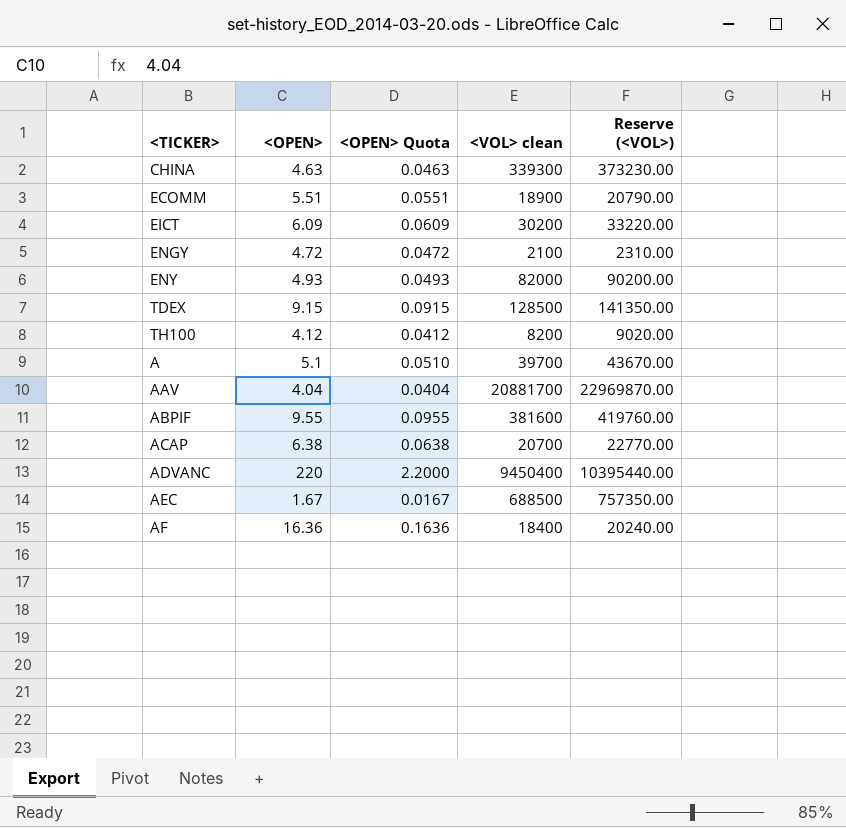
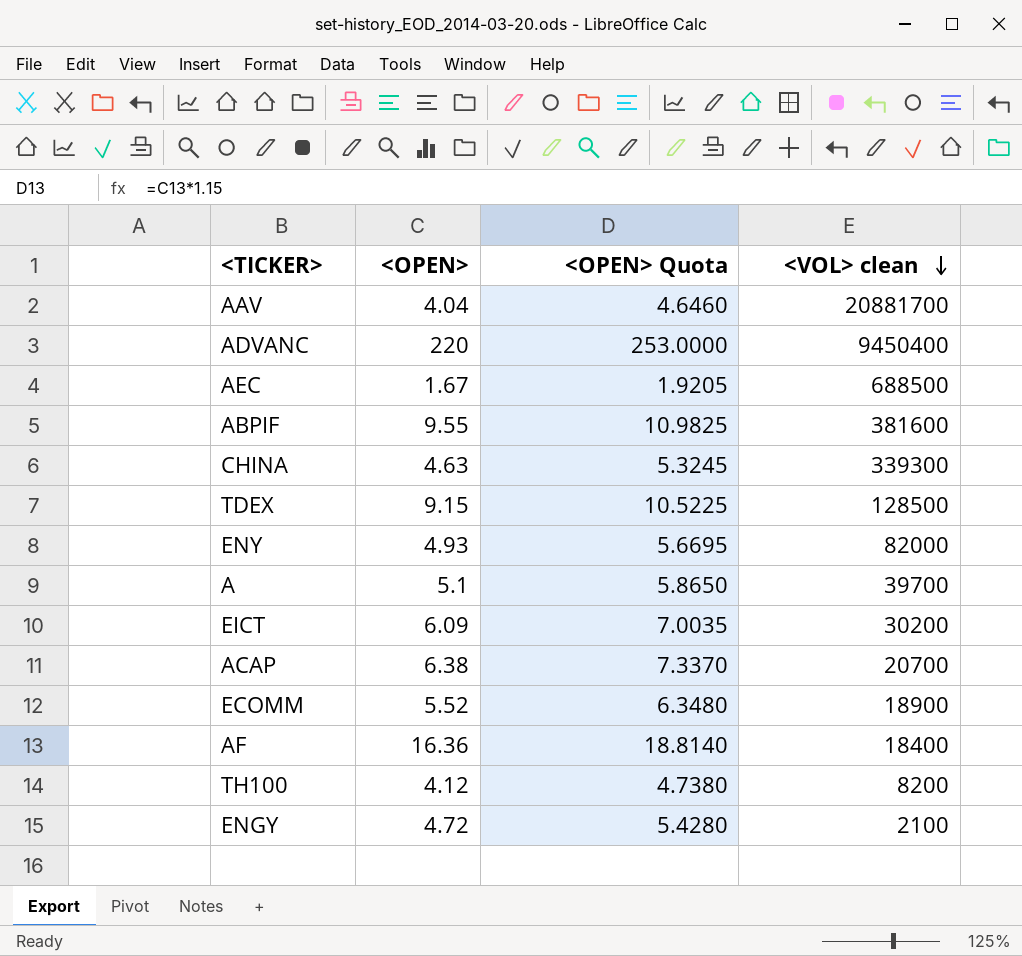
row order: none -> <VOL> clean descending
column Reserve (<VOL>) | formula: [<VOL> clean] * 1.1 -> none
column <OPEN> Quota | formula: [<OPEN>] * 0.01 -> [<OPEN>] * 1.15
ECOMM | <OPEN>: 5.51 -> 5.52

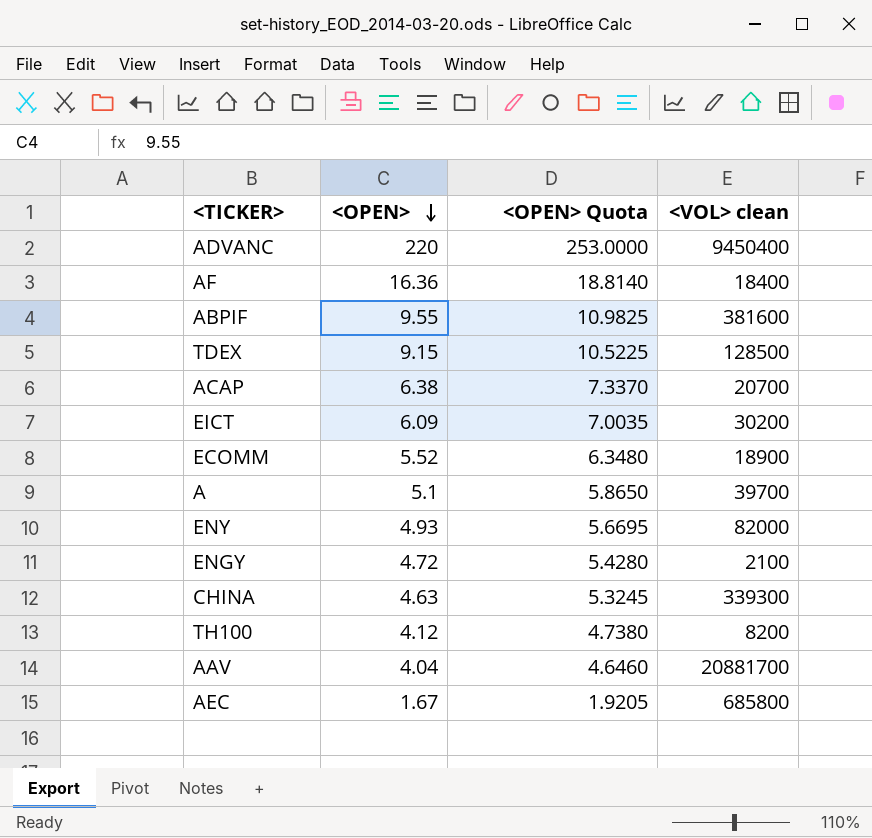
row order: <VOL> clean descending -> <OPEN> descending
AEC | <VOL> clean: 688500 -> 685800

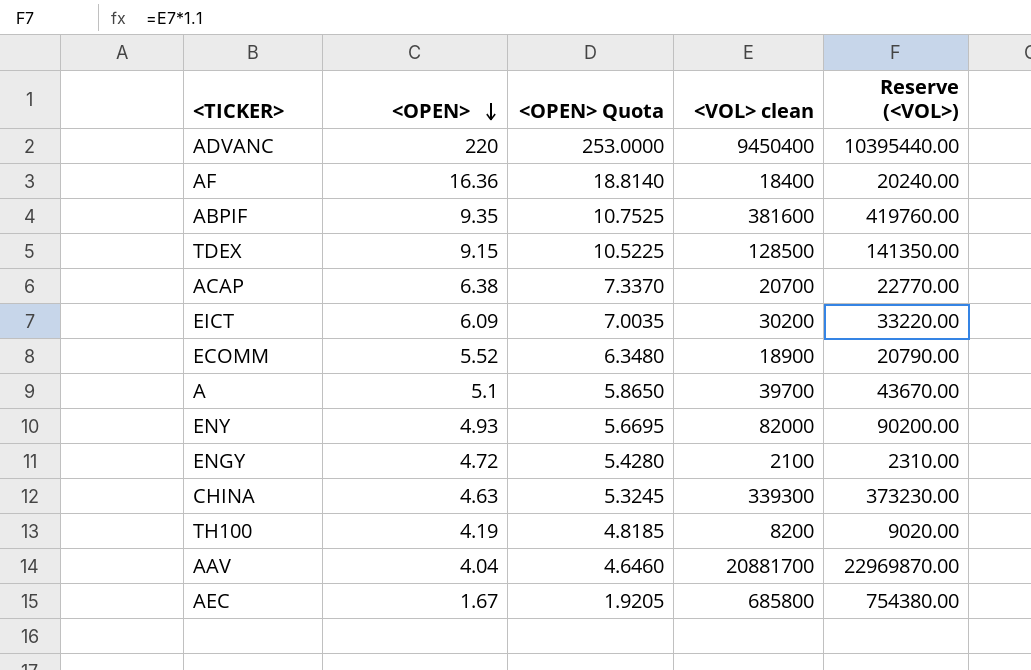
column Reserve (<VOL>) | formula: none -> [<VOL> clean] * 1.1
ABPIF | <OPEN>: 9.55 -> 9.35
ABPIF | <OPEN> Quota: 10.9825 -> 10.7525
TH100 | <OPEN>: 4.12 -> 4.19
TH100 | <OPEN> Quota: 4.7380 -> 4.8185

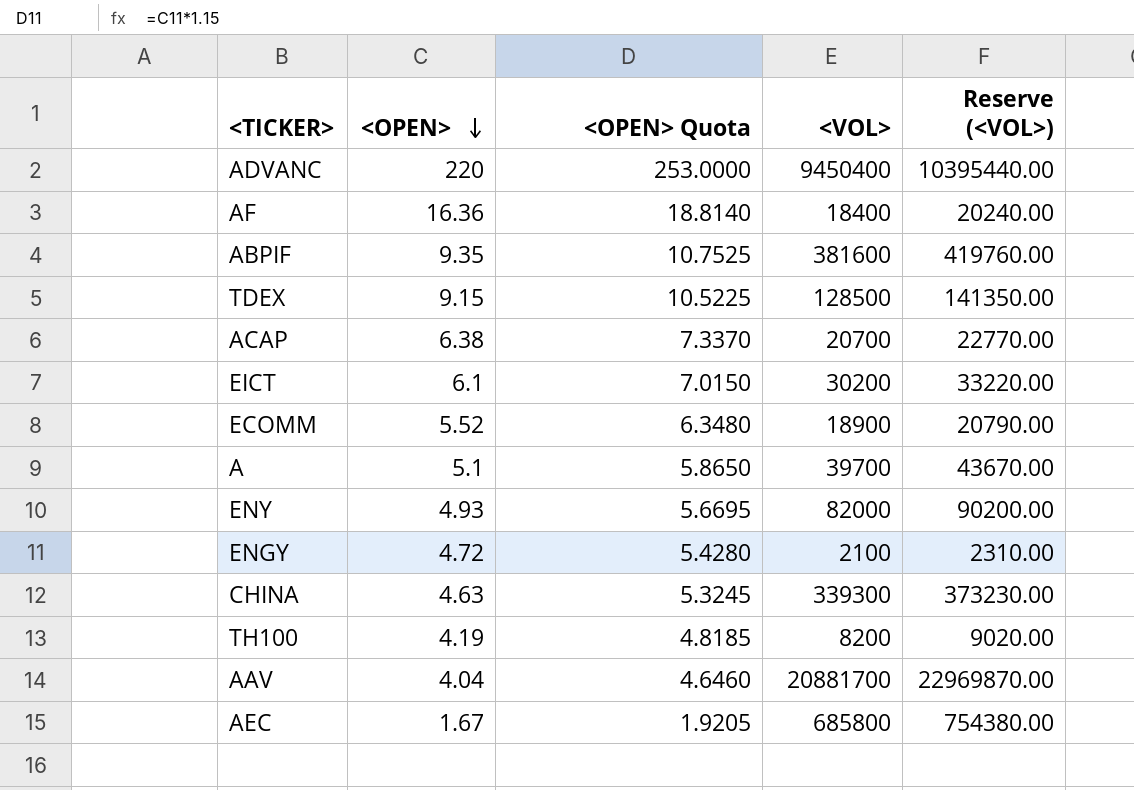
column name: <VOL> clean -> <VOL>
EICT | <OPEN>: 6.09 -> 6.1
EICT | <OPEN> Quota: 7.0035 -> 7.0150

